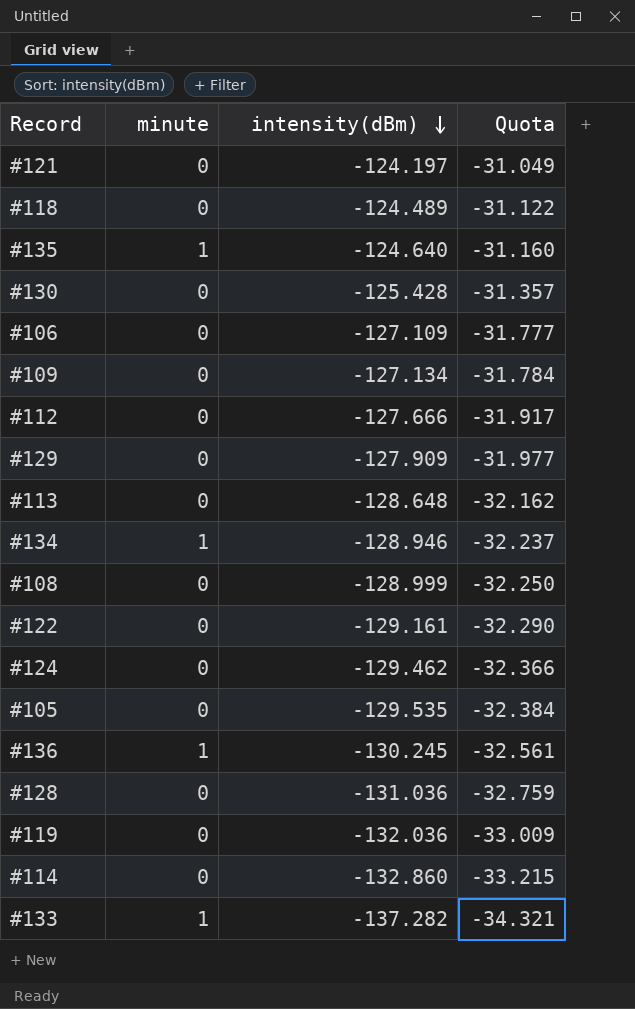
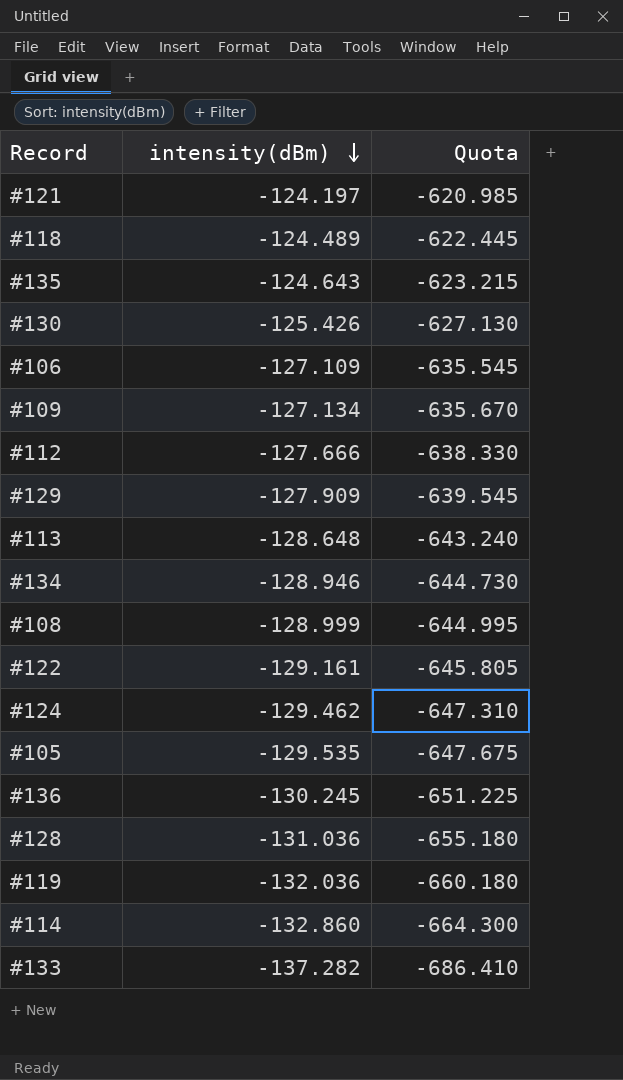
column minute | position: 2 -> none
column Quota | formula: [intensity(dBm)] * 0.25 -> [intensity(dBm)] * 5
#135 | intensity(dBm): -124.640 -> -124.643
#130 | intensity(dBm): -125.428 -> -125.426

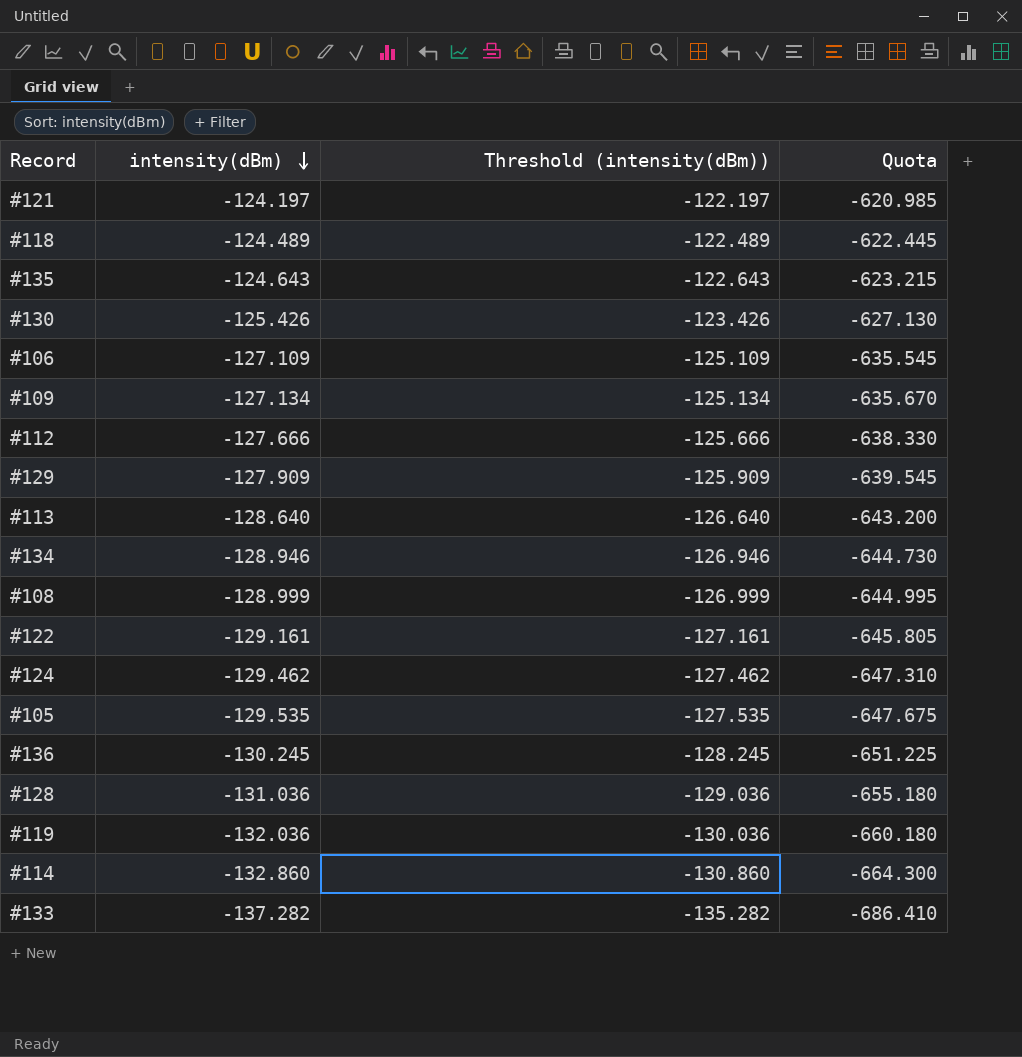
column Threshold (intensity(dBm)) | formula: none -> [intensity(dBm)] + 2
#113 | intensity(dBm): -128.648 -> -128.640
#113 | Quota: -643.240 -> -643.200

